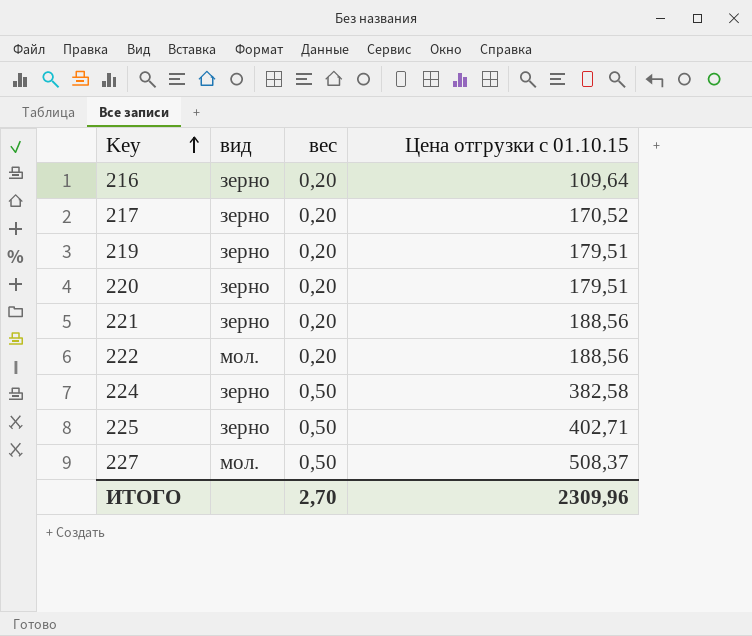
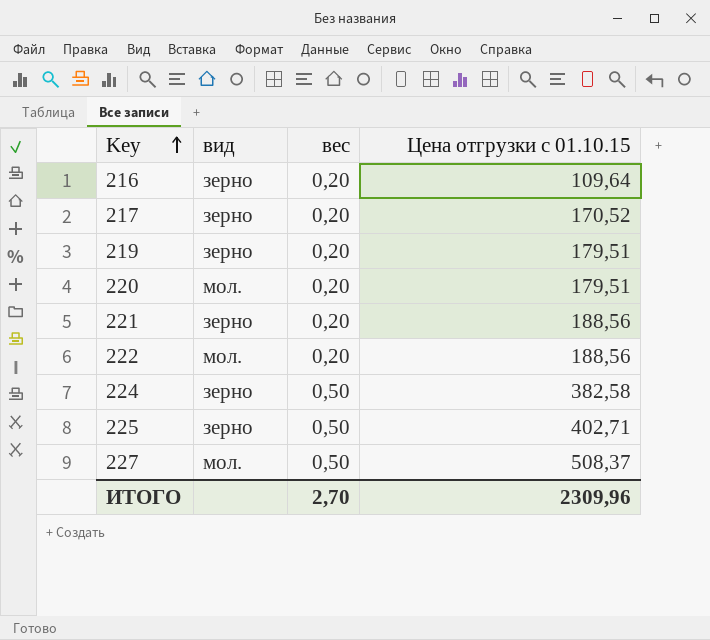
220 | вид: зерно -> мол.

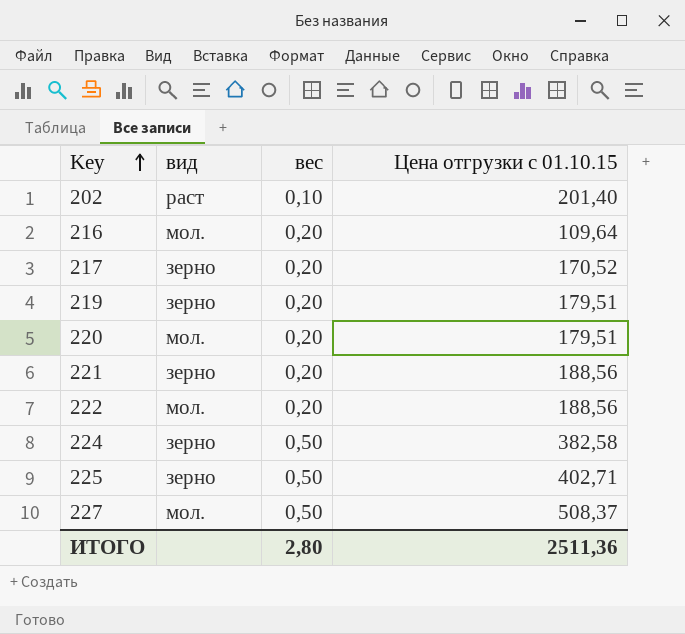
row 202: none -> раст | 0,10 | 201,40
216 | вид: зерно -> мол.
ИТОГО | вес: 2,70 -> 2,80
ИТОГО | Цена отгрузки с 01.10.15: 2309,96 -> 2511,36

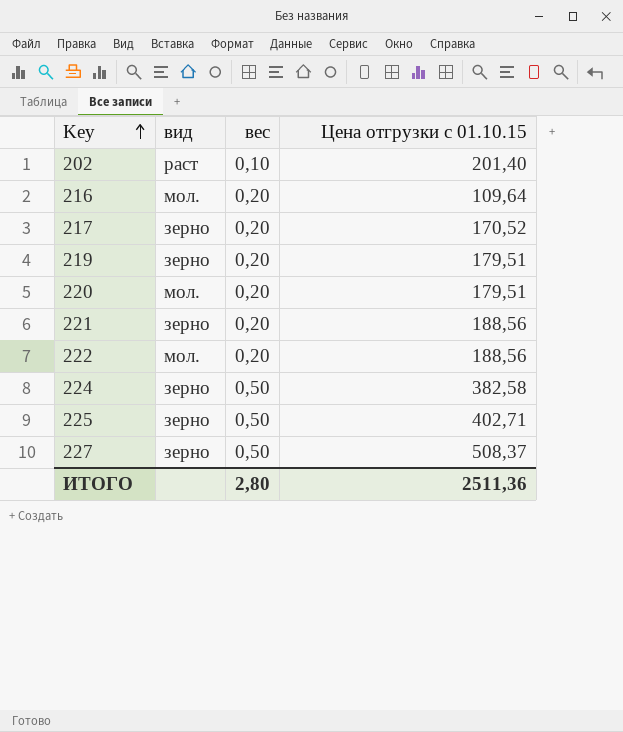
227 | вид: мол. -> зерно

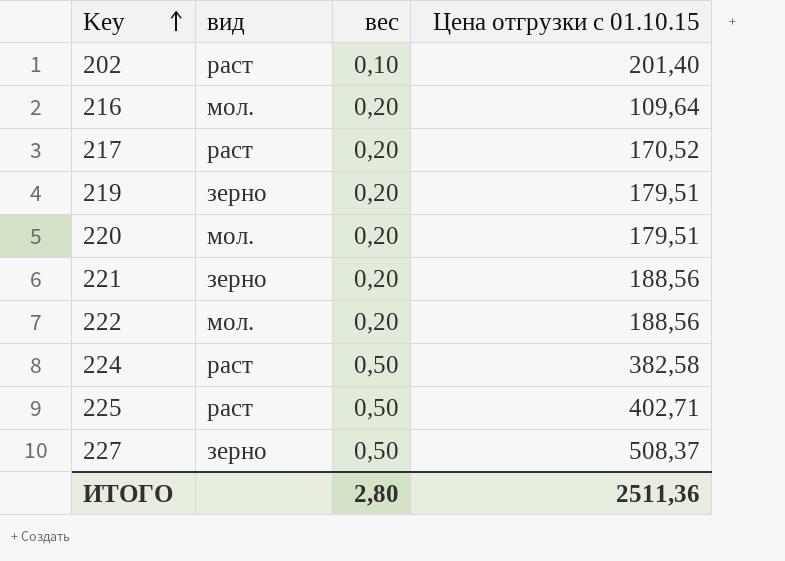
217 | вид: зерно -> раст
224 | вид: зерно -> раст
225 | вид: зерно -> раст

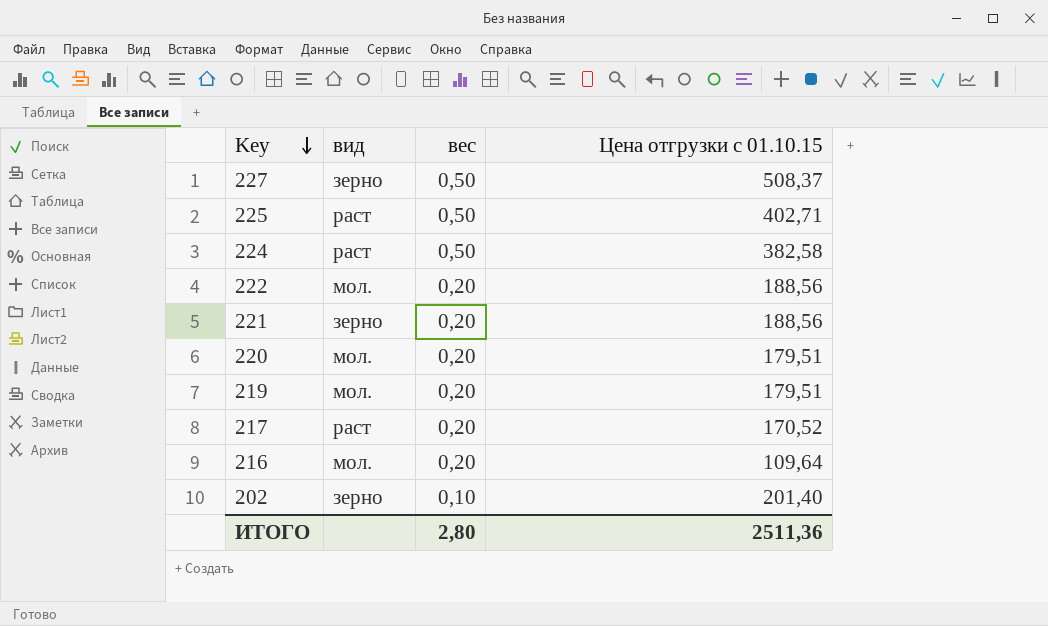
row order: Key ascending -> Key descending
219 | вид: зерно -> мол.
202 | вид: раст -> зерно

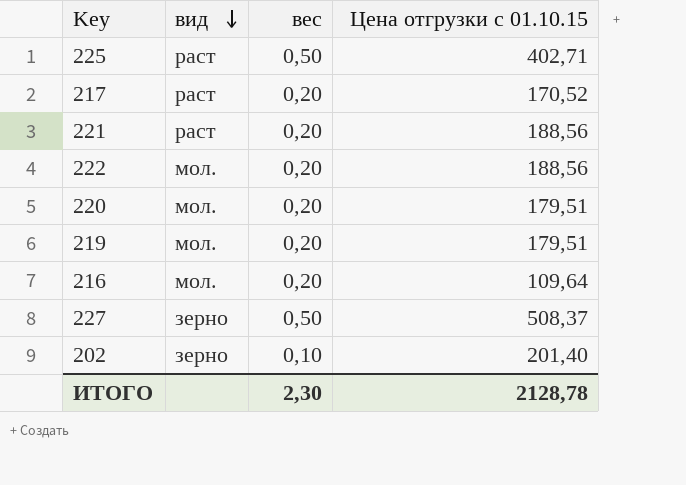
row order: Key descending -> вид descending
row 224: раст | 0,50 | 382,58 -> none
221 | вид: зерно -> раст
ИТОГО | вес: 2,80 -> 2,30
ИТОГО | Цена отгрузки с 01.10.15: 2511,36 -> 2128,78

